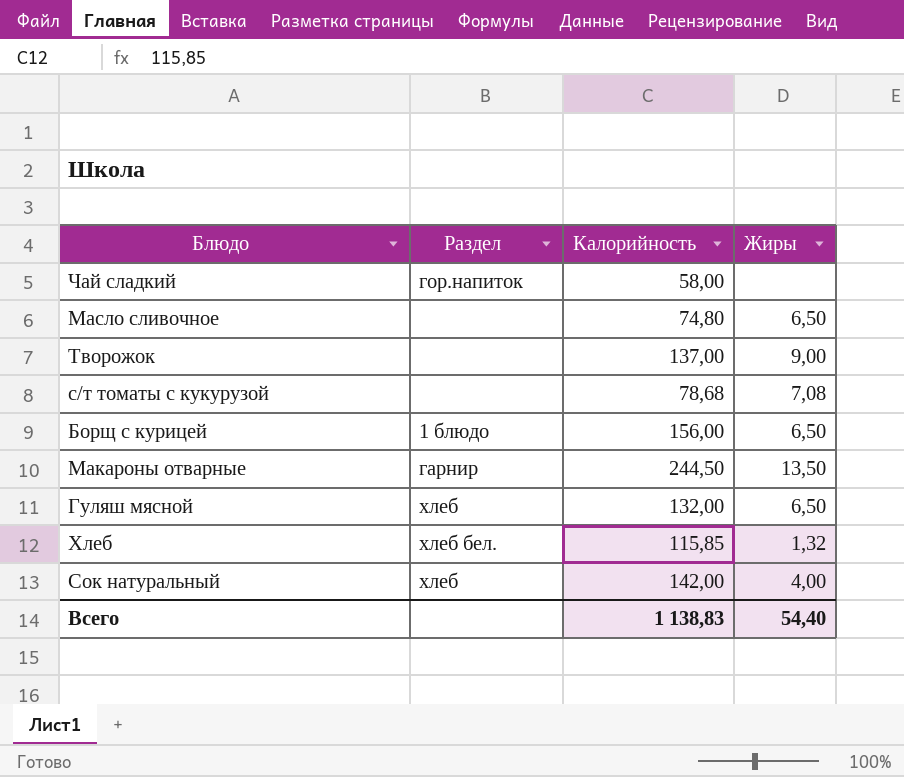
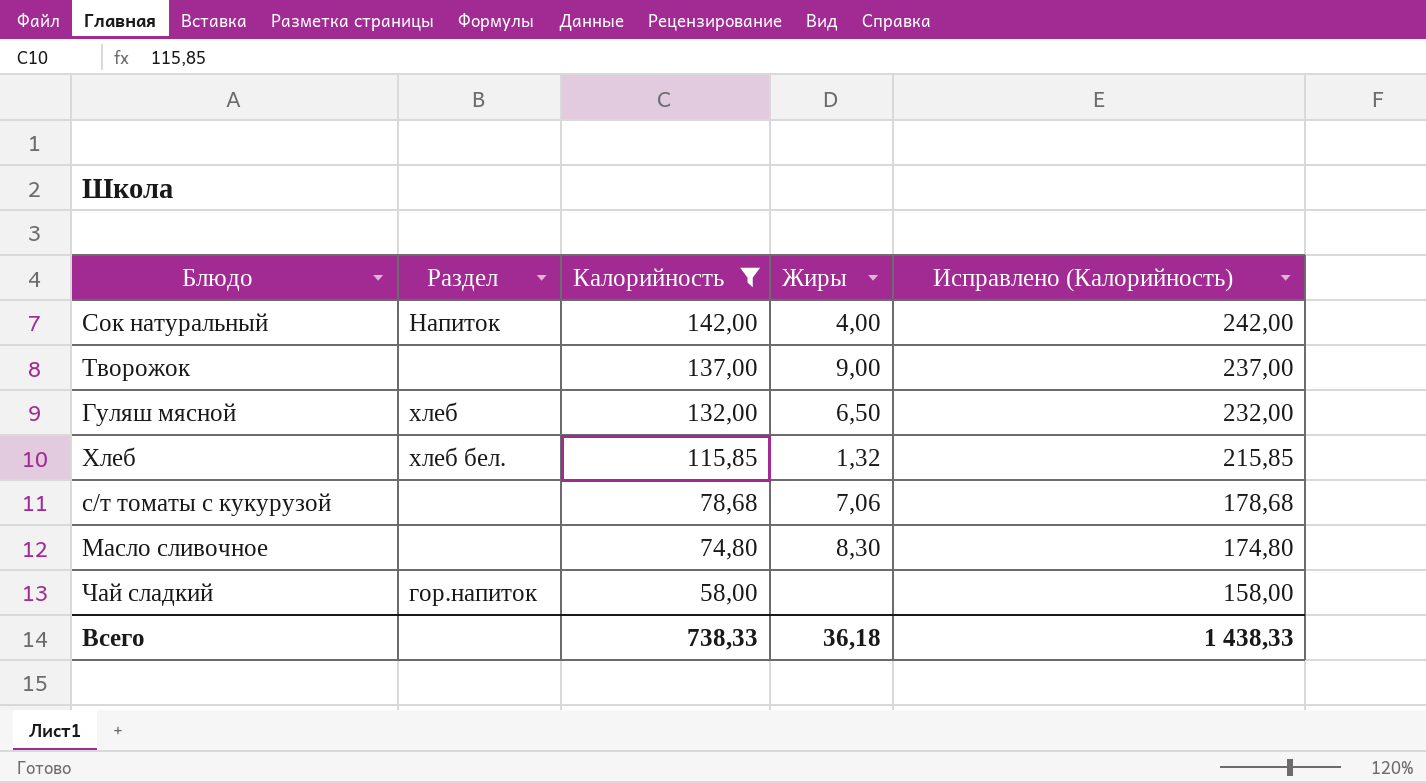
filter: none -> Калорийность <= 142,00
row order: none -> Калорийность descending
column Исправлено (Калорийность) | formula: none -> [Калорийность] + 100
Сок натуральный | Раздел: хлеб -> Напиток
с/т томаты с кукурузой | Жиры: 7,08 -> 7,06
Масло сливочное | Жиры: 6,50 -> 8,30
Всего | Калорийность: 1 138,83 -> 738,33
Всего | Жиры: 54,40 -> 36,18

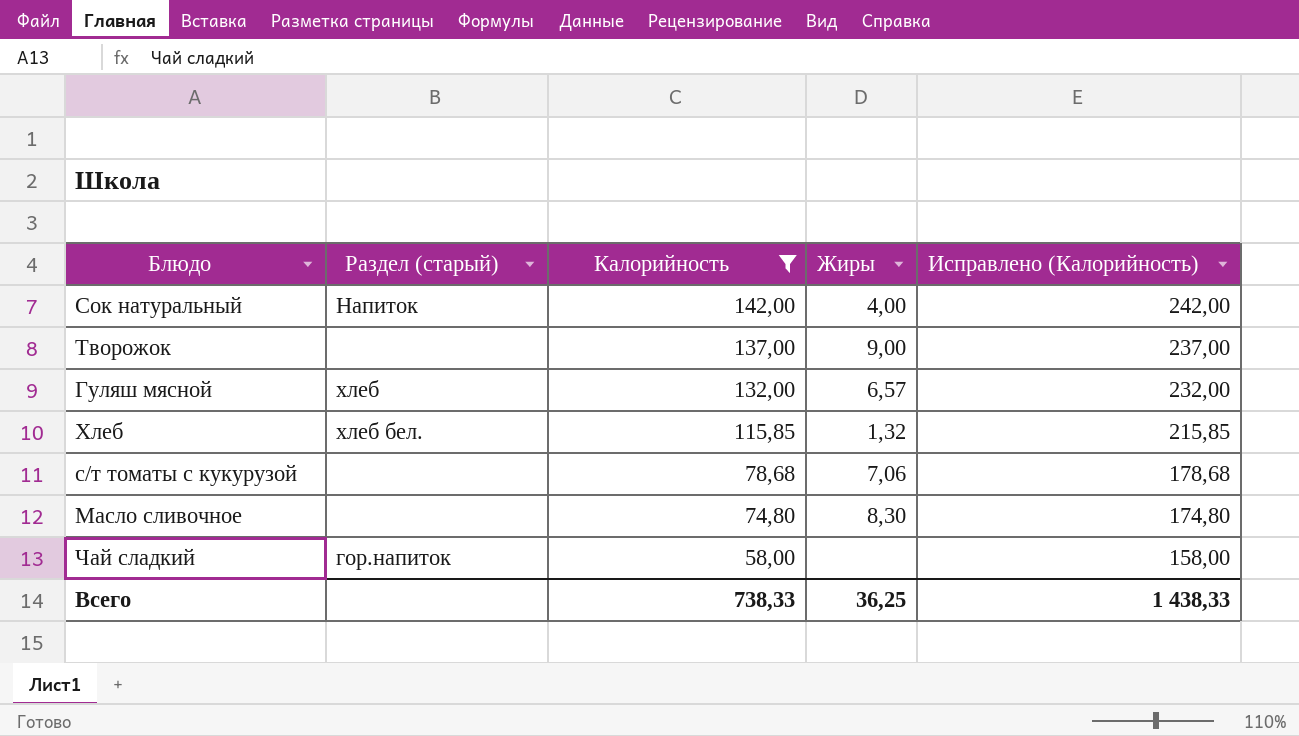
column name: Раздел -> Раздел (старый)
Гуляш мясной | Жиры: 6,50 -> 6,57
Всего | Жиры: 36,18 -> 36,25

